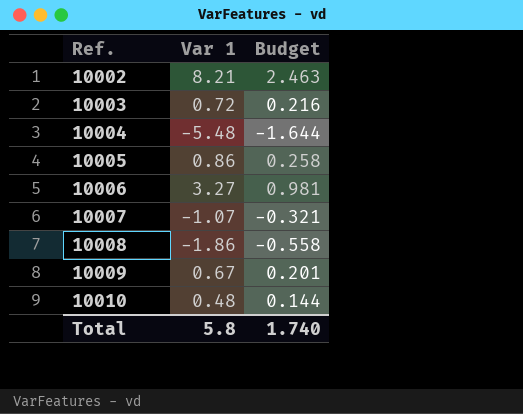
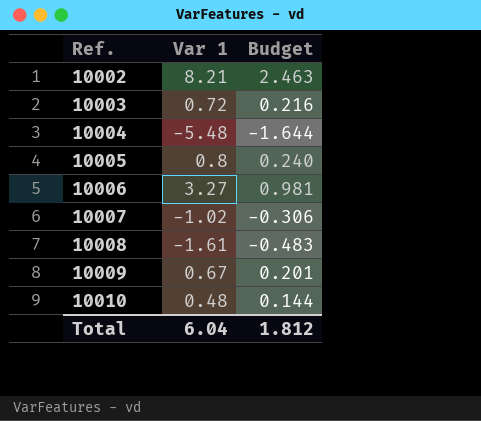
10005 | Var 1: 0.86 -> 0.8
10005 | Budget: 0.258 -> 0.240
10007 | Var 1: -1.07 -> -1.02
10007 | Budget: -0.321 -> -0.306
10008 | Var 1: -1.86 -> -1.61
10008 | Budget: -0.558 -> -0.483
Total | Var 1: 5.8 -> 6.04
Total | Budget: 1.740 -> 1.812

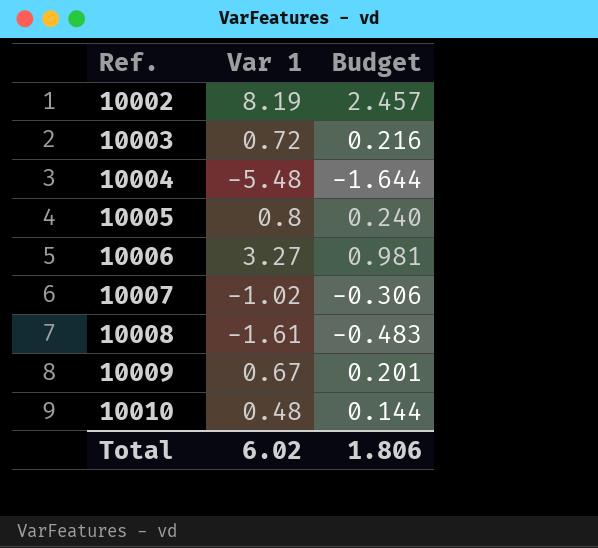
10002 | Var 1: 8.21 -> 8.19
10002 | Budget: 2.463 -> 2.457
Total | Var 1: 6.04 -> 6.02
Total | Budget: 1.812 -> 1.806

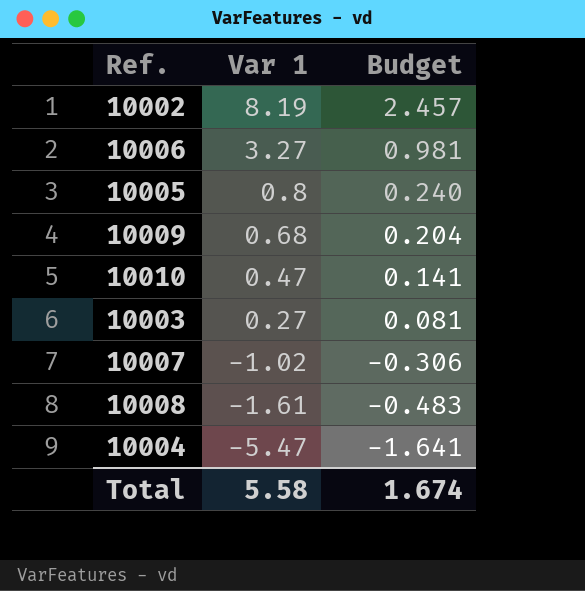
row order: Ref. ascending -> Var 1 descending
10009 | Var 1: 0.67 -> 0.68
10009 | Budget: 0.201 -> 0.204
10010 | Var 1: 0.48 -> 0.47
10010 | Budget: 0.144 -> 0.141
10003 | Var 1: 0.72 -> 0.27
10003 | Budget: 0.216 -> 0.081
10004 | Var 1: -5.48 -> -5.47
10004 | Budget: -1.644 -> -1.641
Total | Var 1: 6.02 -> 5.58
Total | Budget: 1.806 -> 1.674

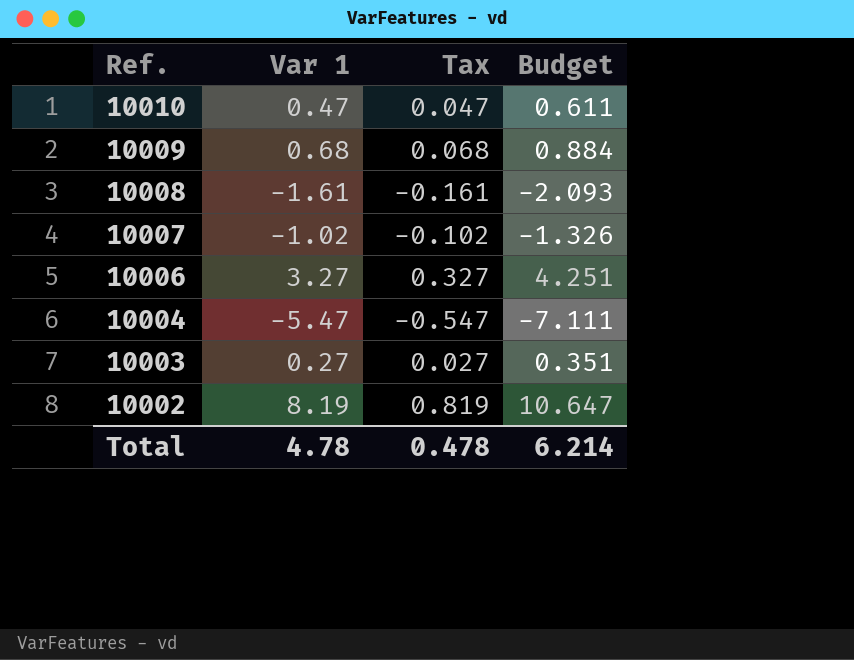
row order: Var 1 descending -> Ref. descending
column Tax | formula: none -> [Var 1] * 0.1
column Budget | formula: [Var 1] * 0.3 -> [Var 1] * 1.3
row 10005: 0.8 | 0.240 -> none
Total | Var 1: 5.58 -> 4.78
Total | Budget: 1.674 -> 6.214

